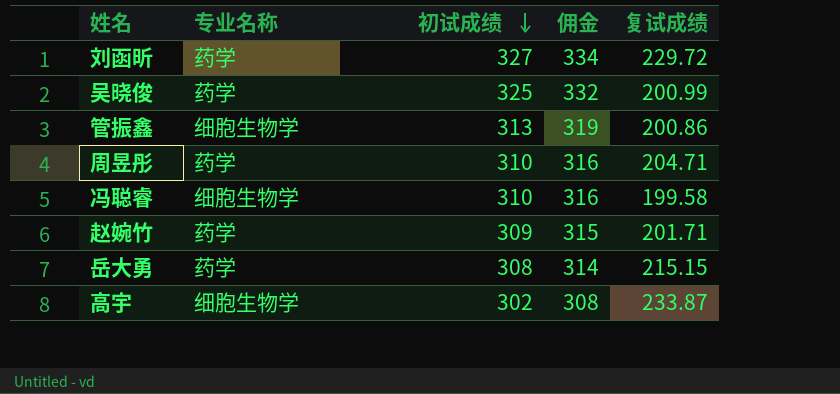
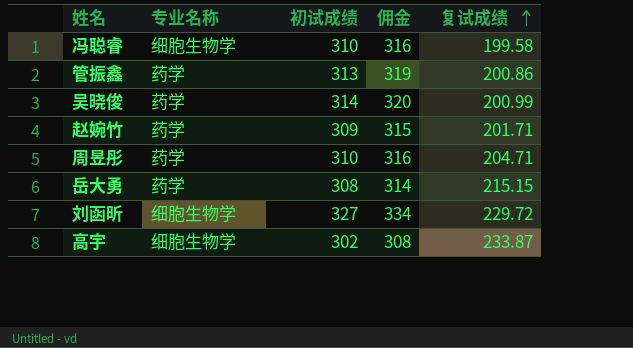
row order: 初试成绩 descending -> 复试成绩 ascending
管振鑫 | 专业名称: 细胞生物学 -> 药学
吴晓俊 | 初试成绩: 325 -> 314
吴晓俊 | 佣金: 332 -> 320
刘函昕 | 专业名称: 药学 -> 细胞生物学

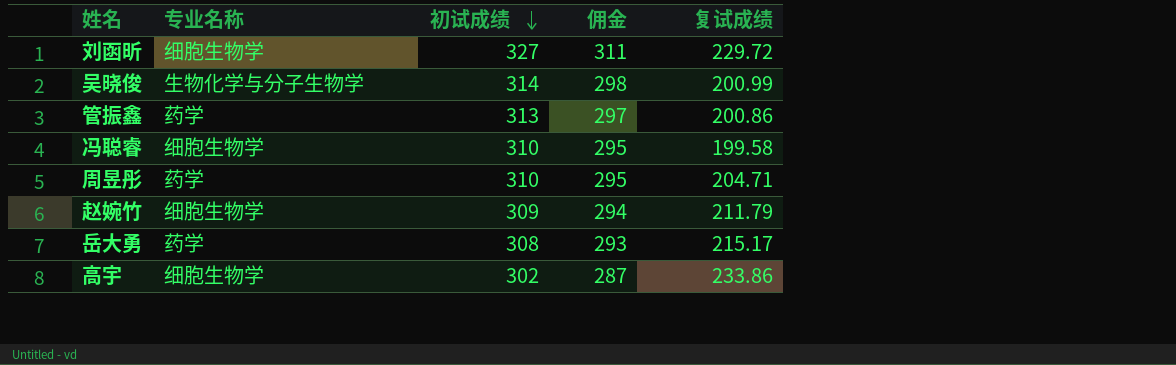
row order: 复试成绩 ascending -> 初试成绩 descending
column 佣金 | formula: [初试成绩] * 1.02 -> [初试成绩] * 0.95
吴晓俊 | 专业名称: 药学 -> 生物化学与分子生物学
赵婉竹 | 专业名称: 药学 -> 细胞生物学
赵婉竹 | 复试成绩: 201.71 -> 211.79
岳大勇 | 复试成绩: 215.15 -> 215.17
高宇 | 复试成绩: 233.87 -> 233.86

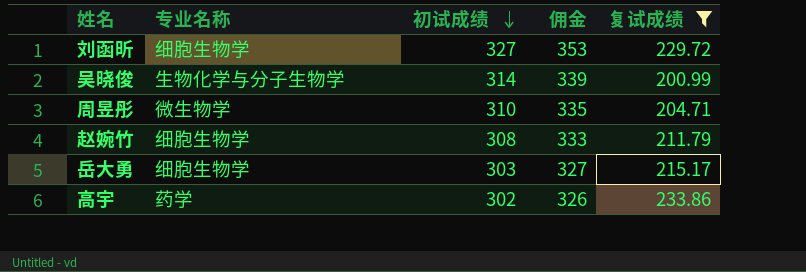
filter: none -> 复试成绩 >= 200.99
column 佣金 | formula: [初试成绩] * 0.95 -> [初试成绩] * 1.08
周昱彤 | 专业名称: 药学 -> 微生物学
赵婉竹 | 初试成绩: 309 -> 308
岳大勇 | 专业名称: 药学 -> 细胞生物学
岳大勇 | 初试成绩: 308 -> 303
高宇 | 专业名称: 细胞生物学 -> 药学

